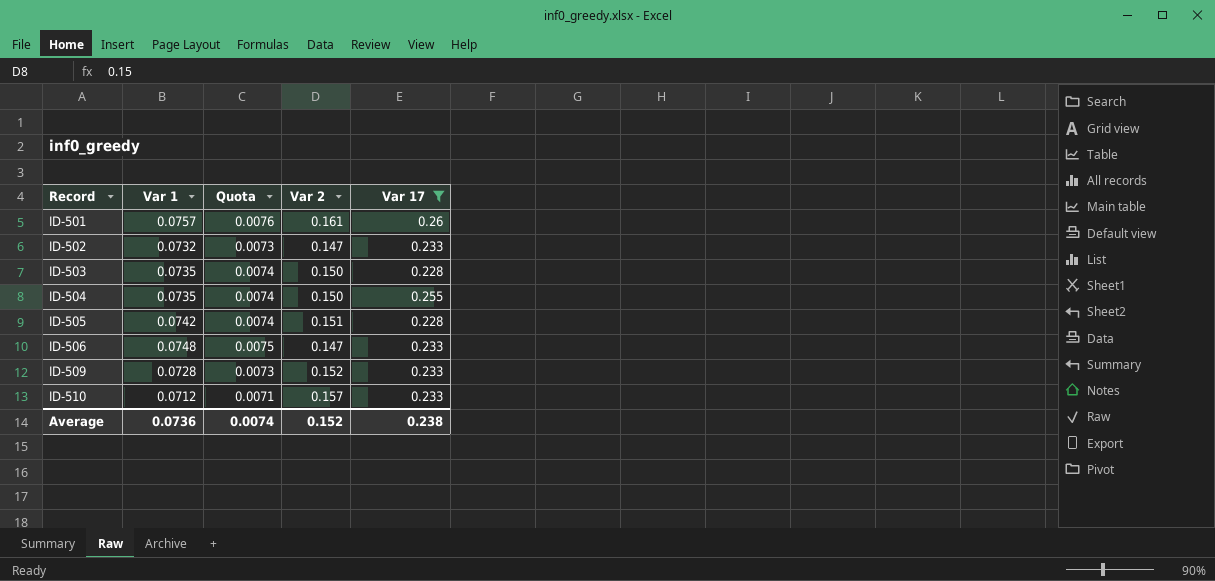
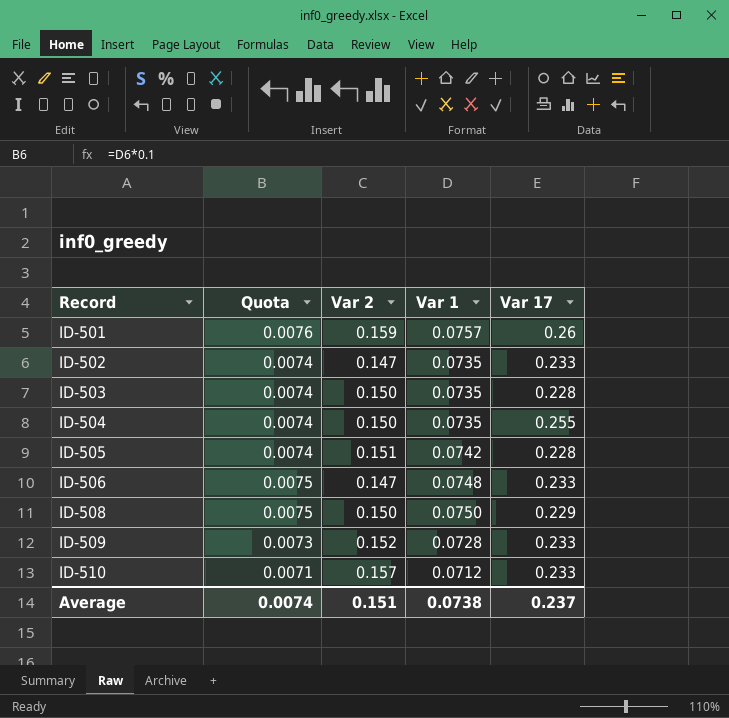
filter: Var 17 != 0.229 -> none
column Var 1 | position: 2 -> 4
ID-501 | Var 2: 0.161 -> 0.159
ID-502 | Quota: 0.0073 -> 0.0074
ID-502 | Var 1: 0.0732 -> 0.0735
Average | Var 2: 0.152 -> 0.151
Average | Var 1: 0.0736 -> 0.0738
Average | Var 17: 0.238 -> 0.237

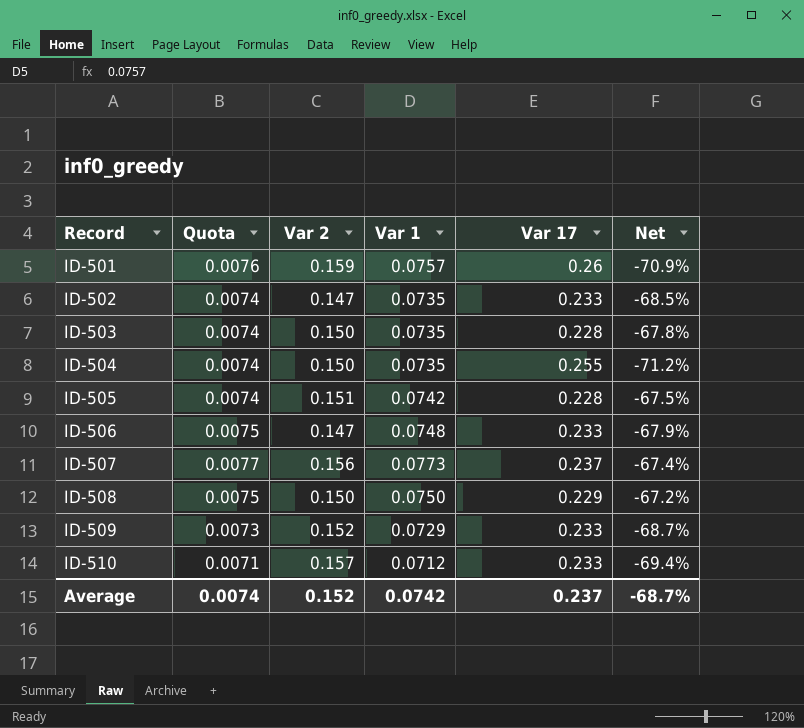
column Net | formula: none -> ([Var 1] - [Var 17]) / [Var 17]
row ID-507: none -> 0.0077 | 0.156 | 0.0773 | 0.237 | -67.4%
ID-509 | Var 1: 0.0728 -> 0.0729
Average | Var 2: 0.151 -> 0.152
Average | Var 1: 0.0738 -> 0.0742

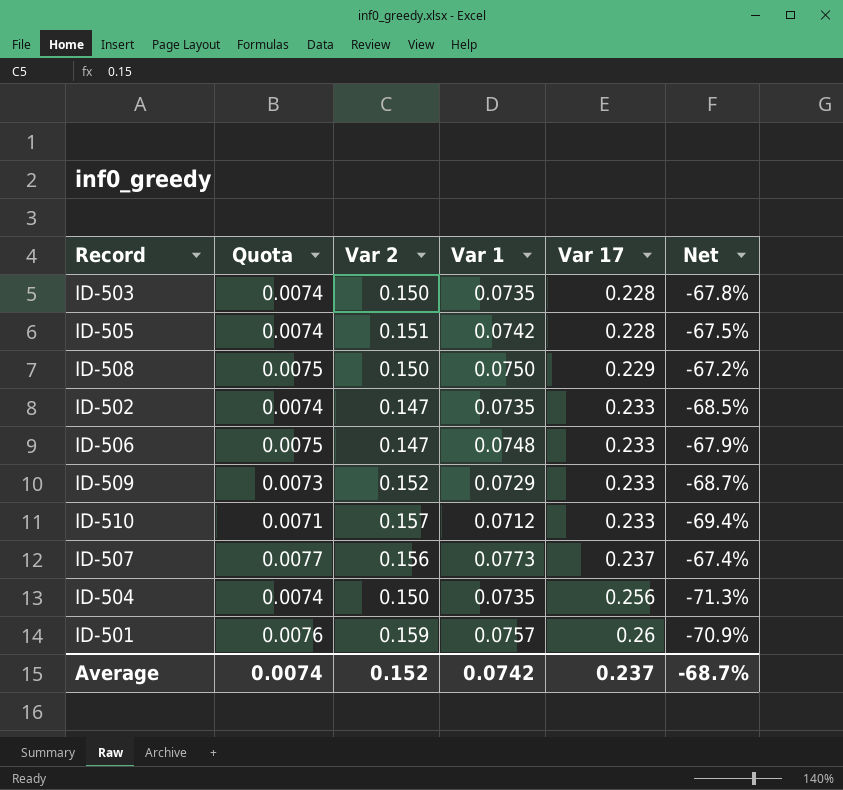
row order: Record ascending -> Var 17 ascending
ID-504 | Var 17: 0.255 -> 0.256
ID-504 | Net: -71.2% -> -71.3%

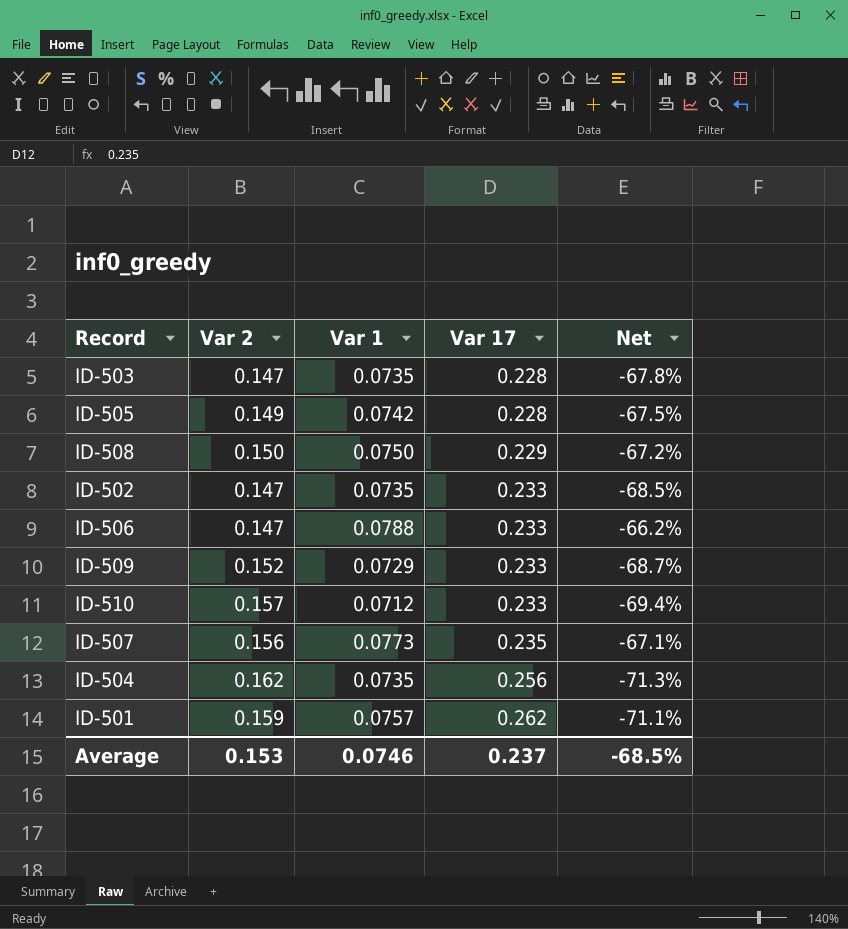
column Quota | formula: [Var 1] * 0.1 -> none
ID-503 | Var 2: 0.150 -> 0.147
ID-505 | Var 2: 0.151 -> 0.149
ID-506 | Var 1: 0.0748 -> 0.0788
ID-506 | Net: -67.9% -> -66.2%
ID-507 | Var 17: 0.237 -> 0.235
ID-507 | Net: -67.4% -> -67.1%
ID-504 | Var 2: 0.150 -> 0.162
ID-501 | Var 17: 0.26 -> 0.262
ID-501 | Net: -70.9% -> -71.1%
Average | Var 2: 0.152 -> 0.153
Average | Var 1: 0.0742 -> 0.0746
Average | Net: -68.7% -> -68.5%

